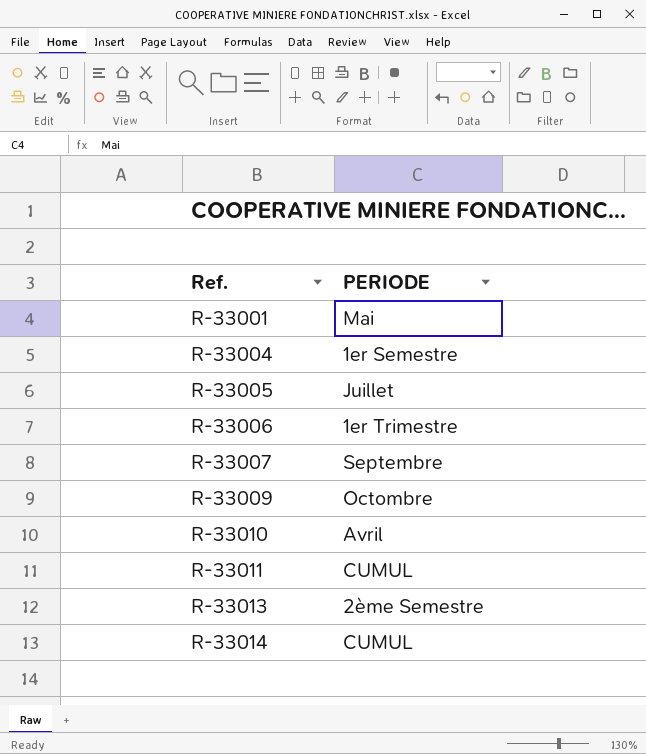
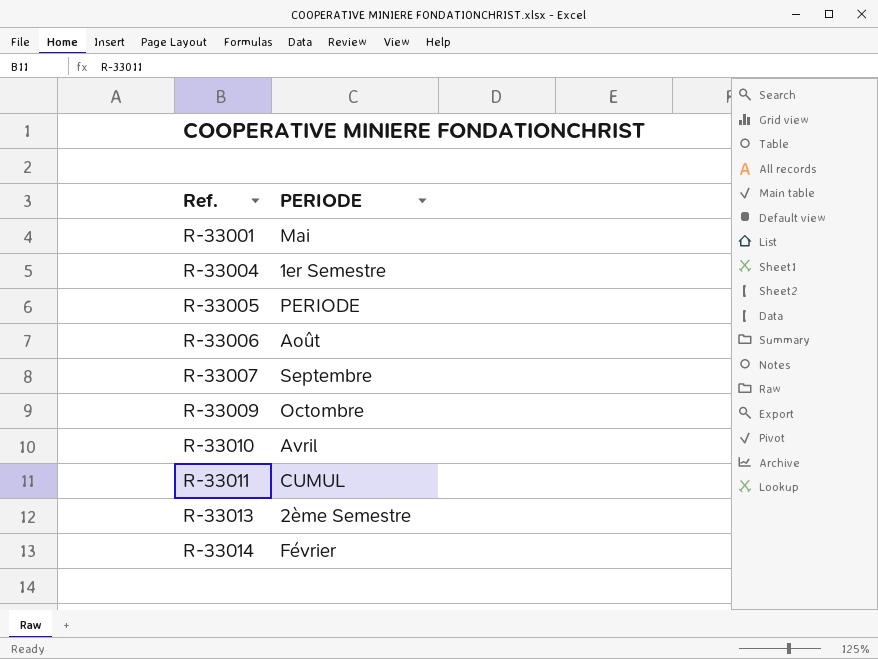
R-33005 | PERIODE: Juillet -> PERIODE
R-33006 | PERIODE: 1er Trimestre -> Août
R-33014 | PERIODE: CUMUL -> Février

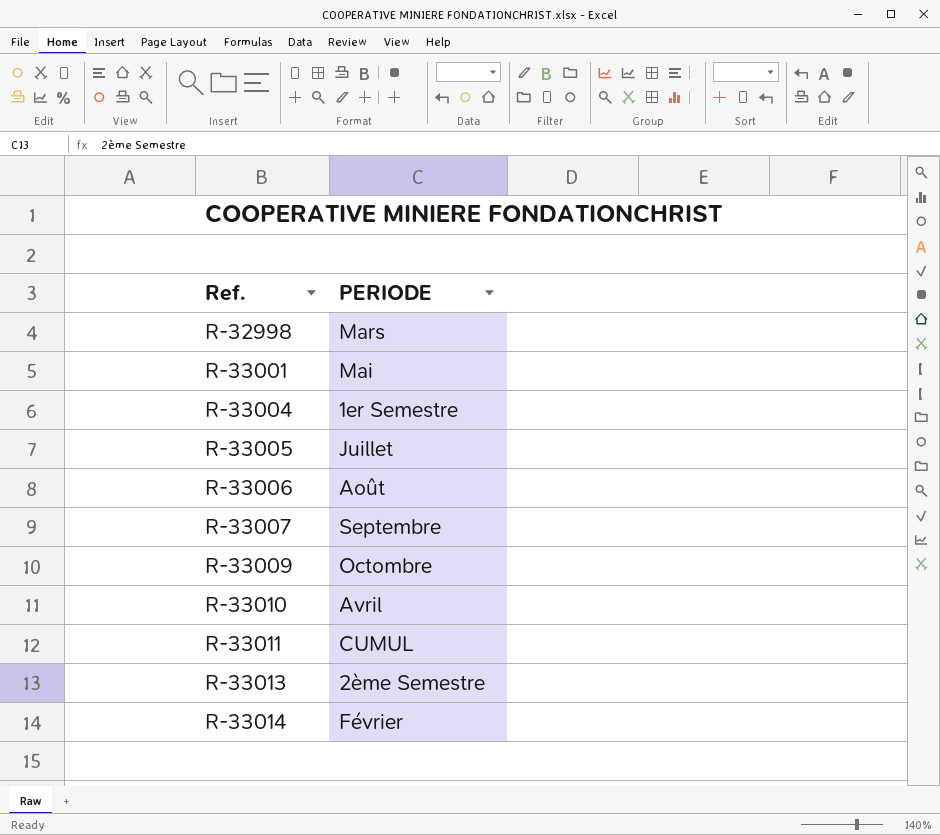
row R-32998: none -> Mars
R-33005 | PERIODE: PERIODE -> Juillet

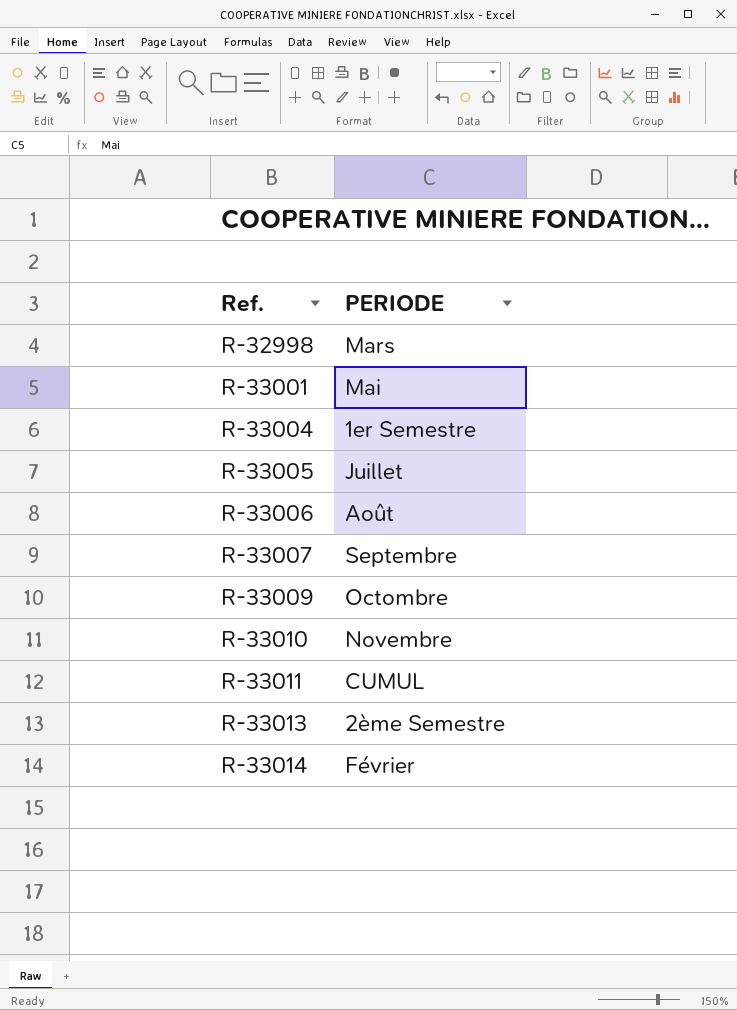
R-33010 | PERIODE: Avril -> Novembre

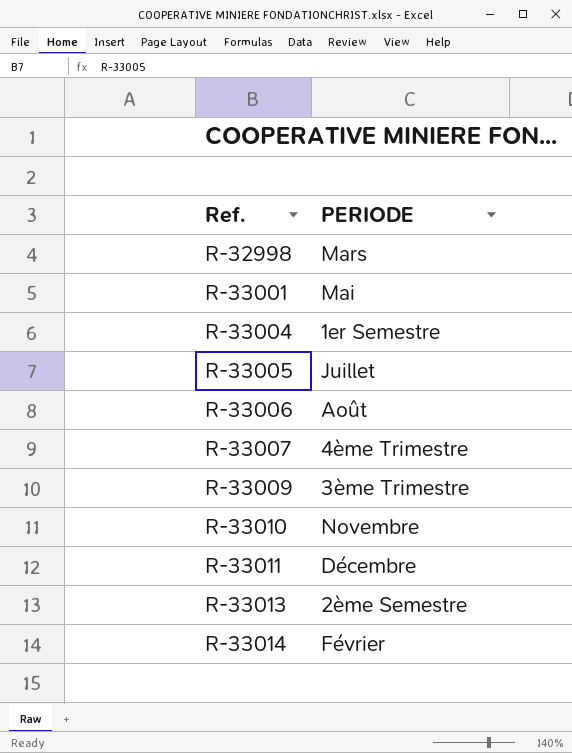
R-33007 | PERIODE: Septembre -> 4ème Trimestre
R-33009 | PERIODE: Octombre -> 3ème Trimestre
R-33011 | PERIODE: CUMUL -> Décembre

